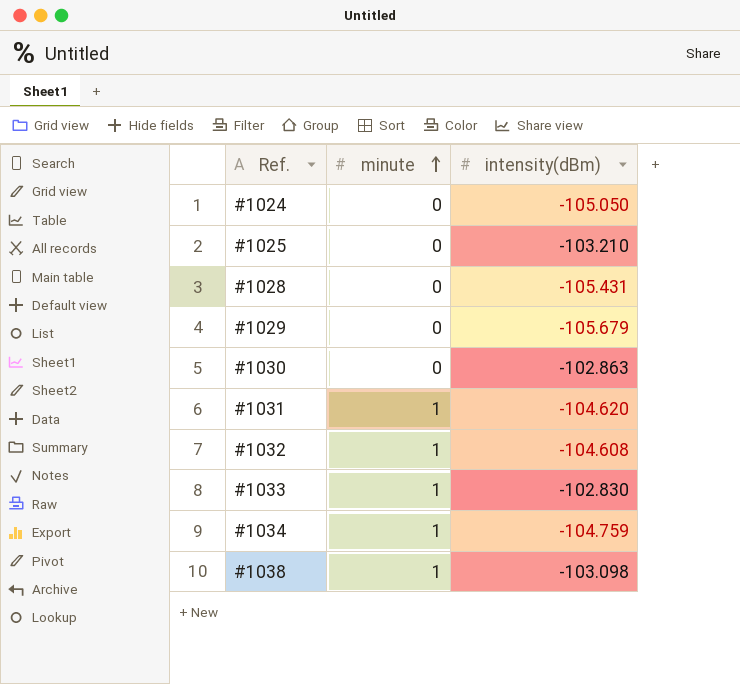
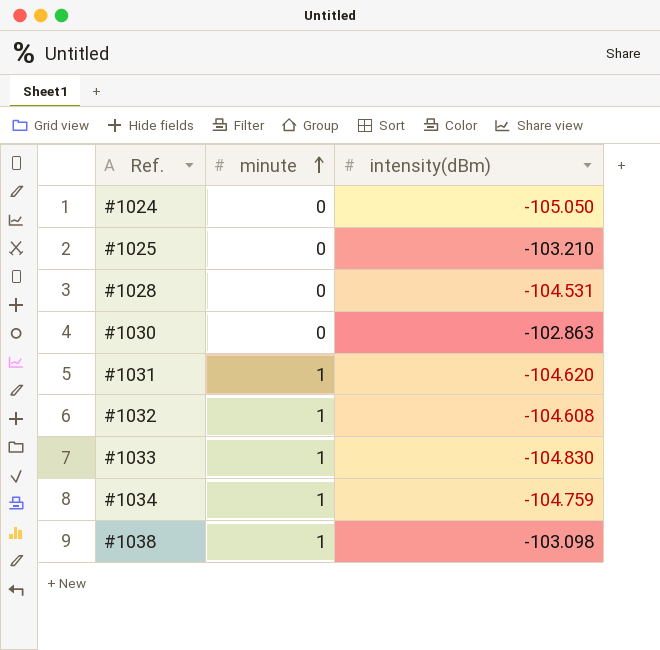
row #1029: 0 | -105.679 -> none
#1028 | intensity(dBm): -105.431 -> -104.531
#1033 | intensity(dBm): -102.830 -> -104.830

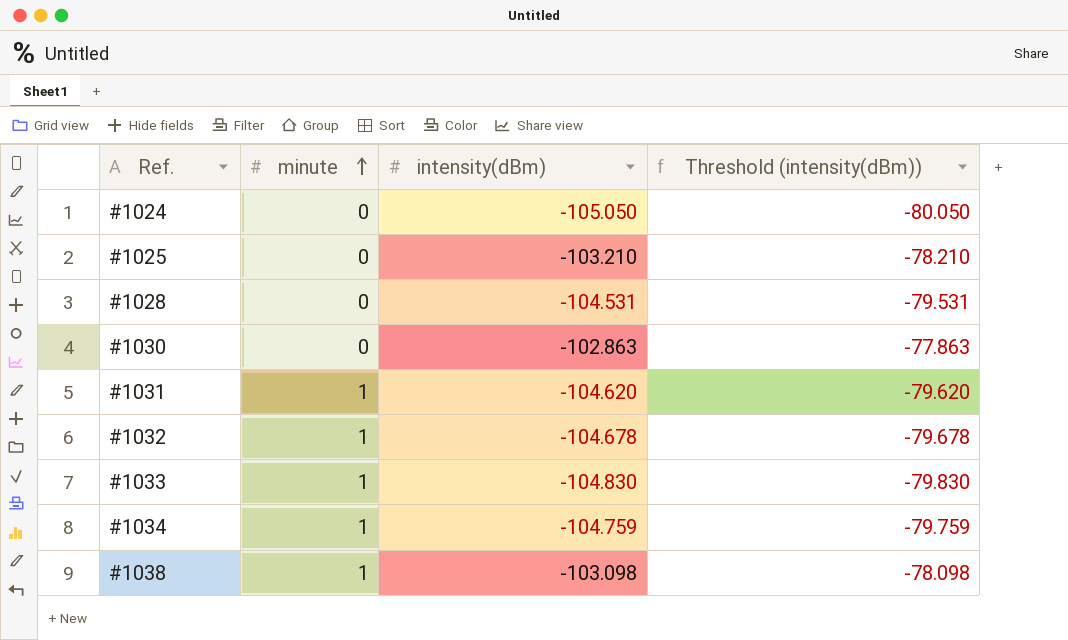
column Threshold (intensity(dBm)) | formula: none -> [intensity(dBm)] + 25
#1032 | intensity(dBm): -104.608 -> -104.678

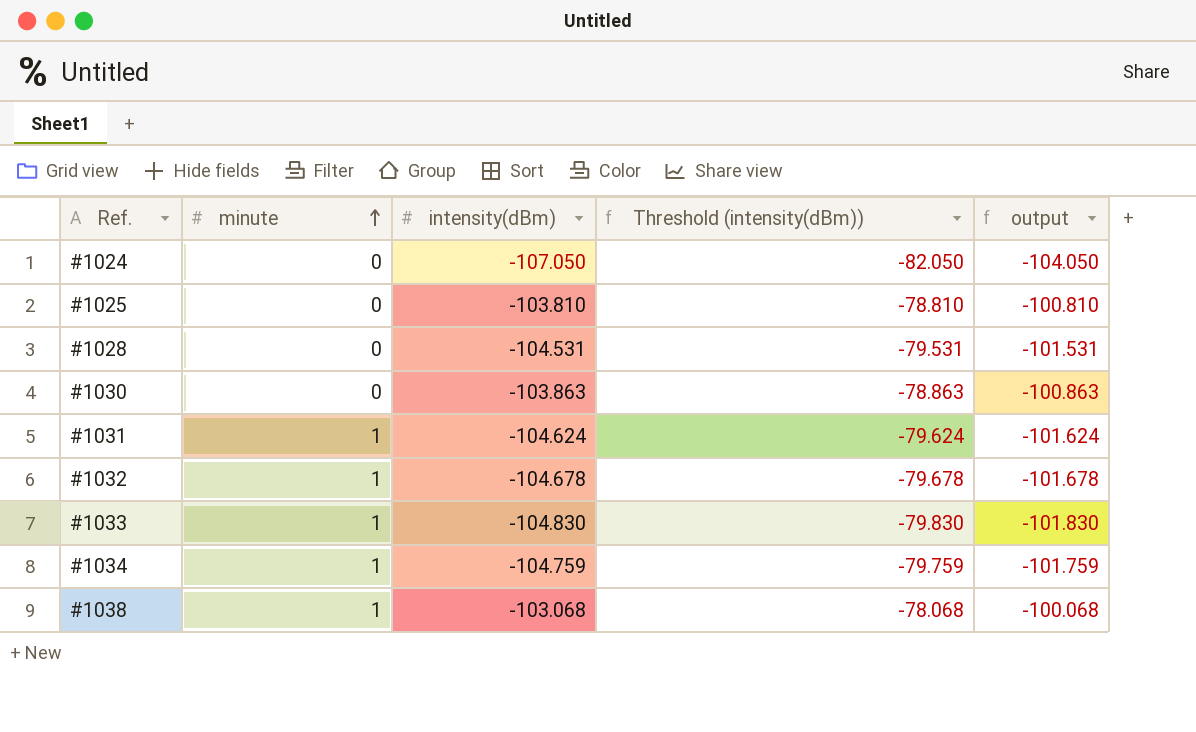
column output | formula: none -> [intensity(dBm)] + 3
#1024 | intensity(dBm): -105.050 -> -107.050
#1024 | Threshold (intensity(dBm)): -80.050 -> -82.050
#1025 | intensity(dBm): -103.210 -> -103.810
#1025 | Threshold (intensity(dBm)): -78.210 -> -78.810
#1030 | intensity(dBm): -102.863 -> -103.863
#1030 | Threshold (intensity(dBm)): -77.863 -> -78.863
#1031 | intensity(dBm): -104.620 -> -104.624
#1031 | Threshold (intensity(dBm)): -79.620 -> -79.624
#1038 | intensity(dBm): -103.098 -> -103.068
#1038 | Threshold (intensity(dBm)): -78.098 -> -78.068

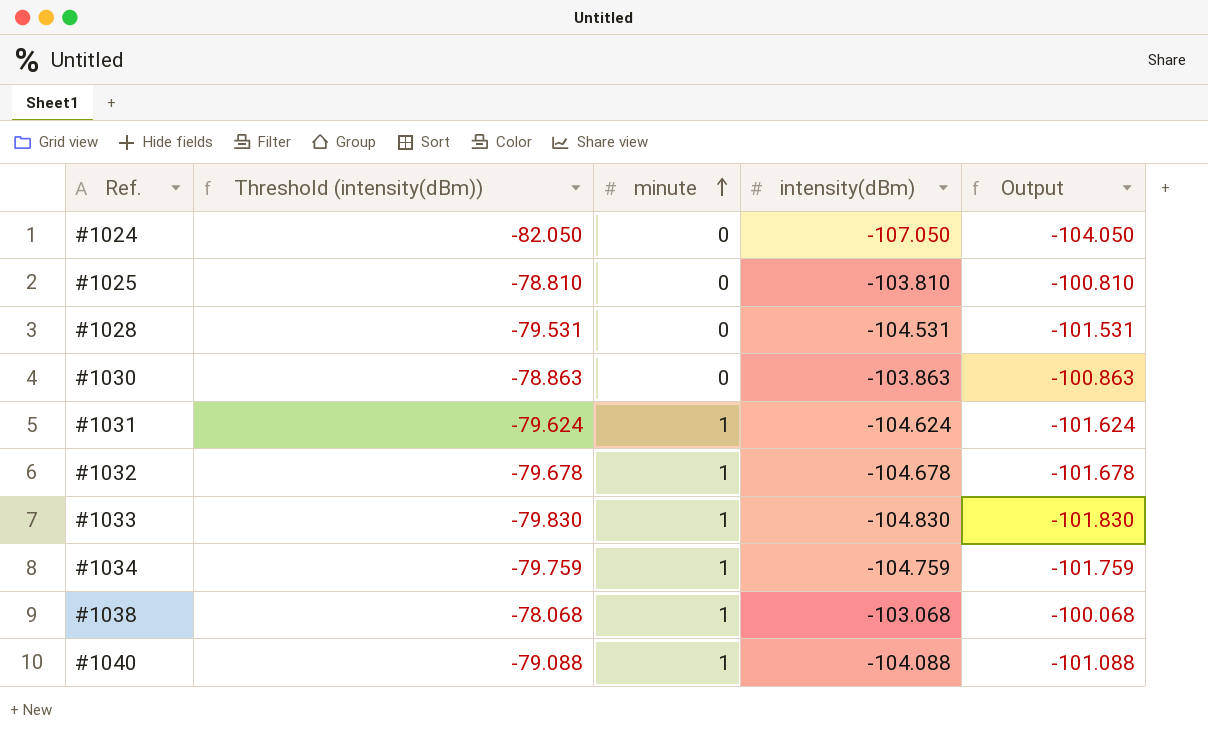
column Threshold (intensity(dBm)) | position: 4 -> 2
column name: output -> Output
row #1040: none -> -79.088 | 1 | -104.088 | -101.088

